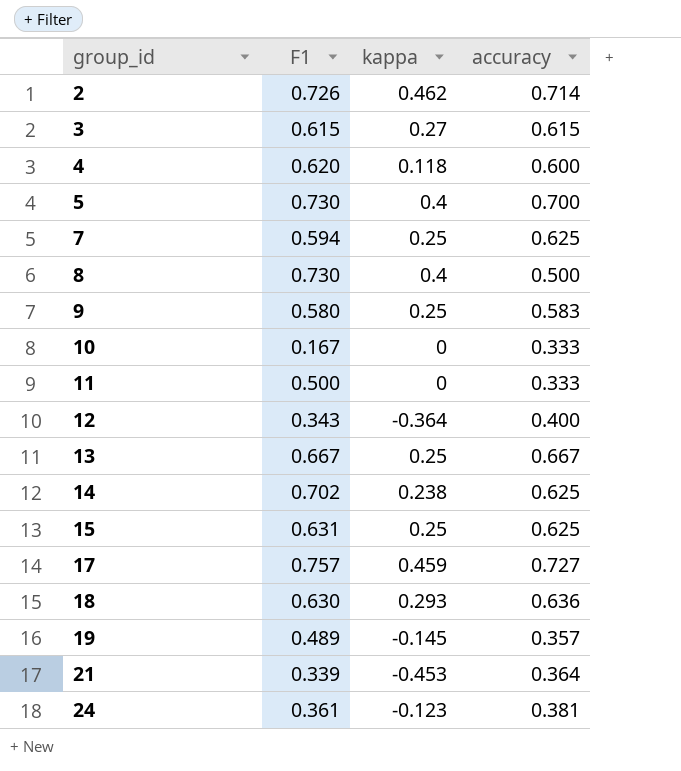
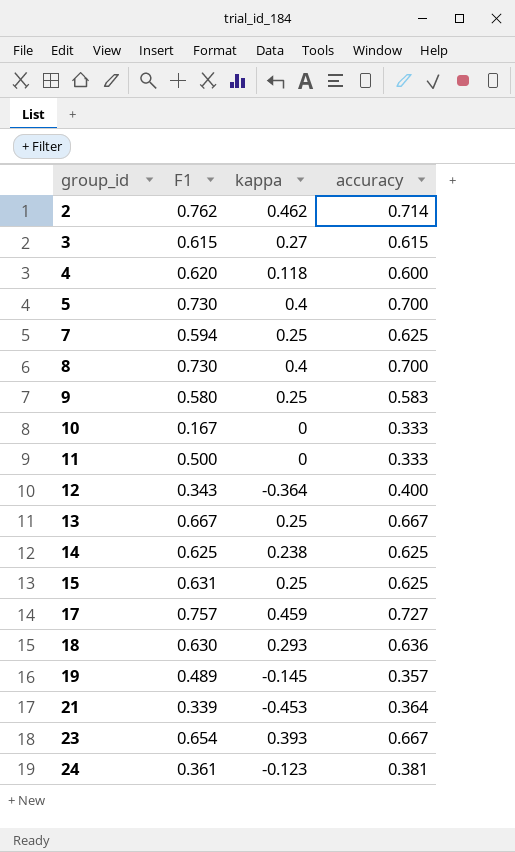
2 | F1: 0.726 -> 0.762
8 | accuracy: 0.500 -> 0.700
14 | F1: 0.702 -> 0.625
row 23: none -> 0.654 | 0.393 | 0.667

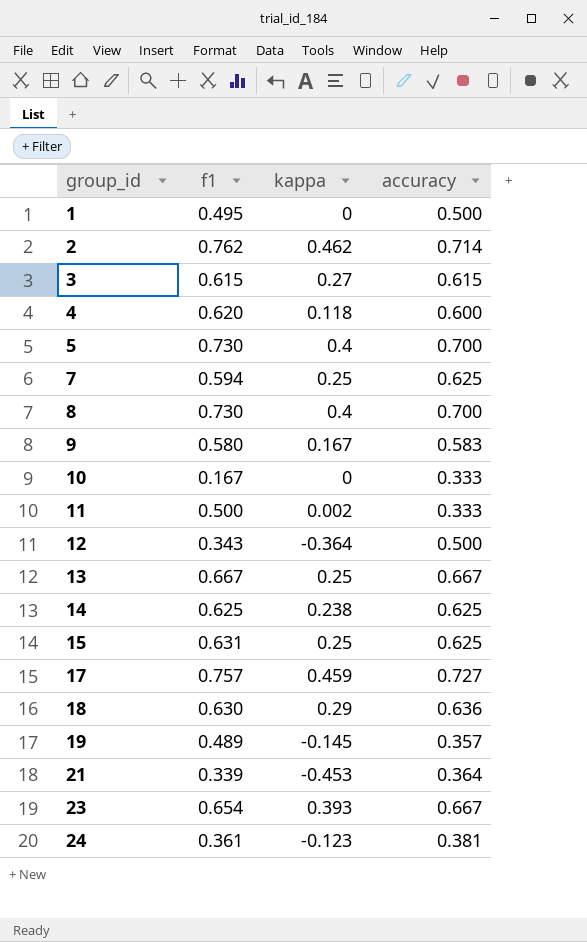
column name: F1 -> f1
row 1: none -> 0.495 | 0 | 0.500
9 | kappa: 0.25 -> 0.167
11 | kappa: 0 -> 0.002
12 | accuracy: 0.400 -> 0.500
18 | kappa: 0.293 -> 0.29

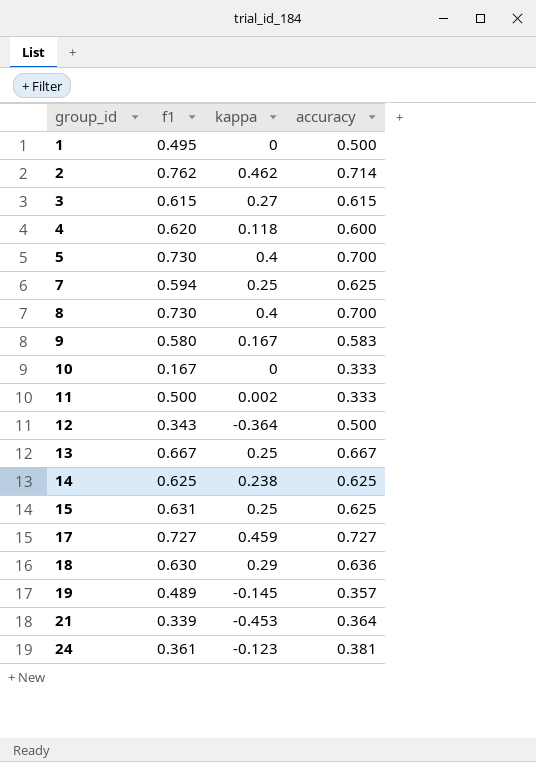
row 23: 0.654 | 0.393 | 0.667 -> none
17 | f1: 0.757 -> 0.727

